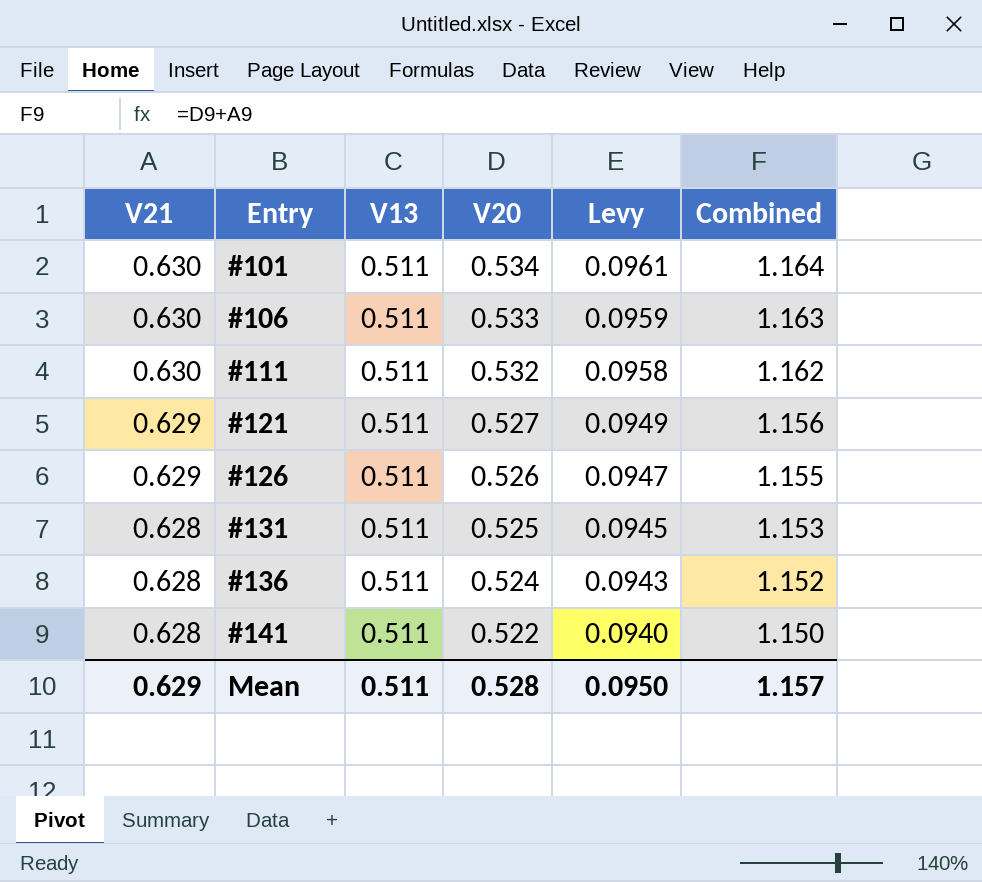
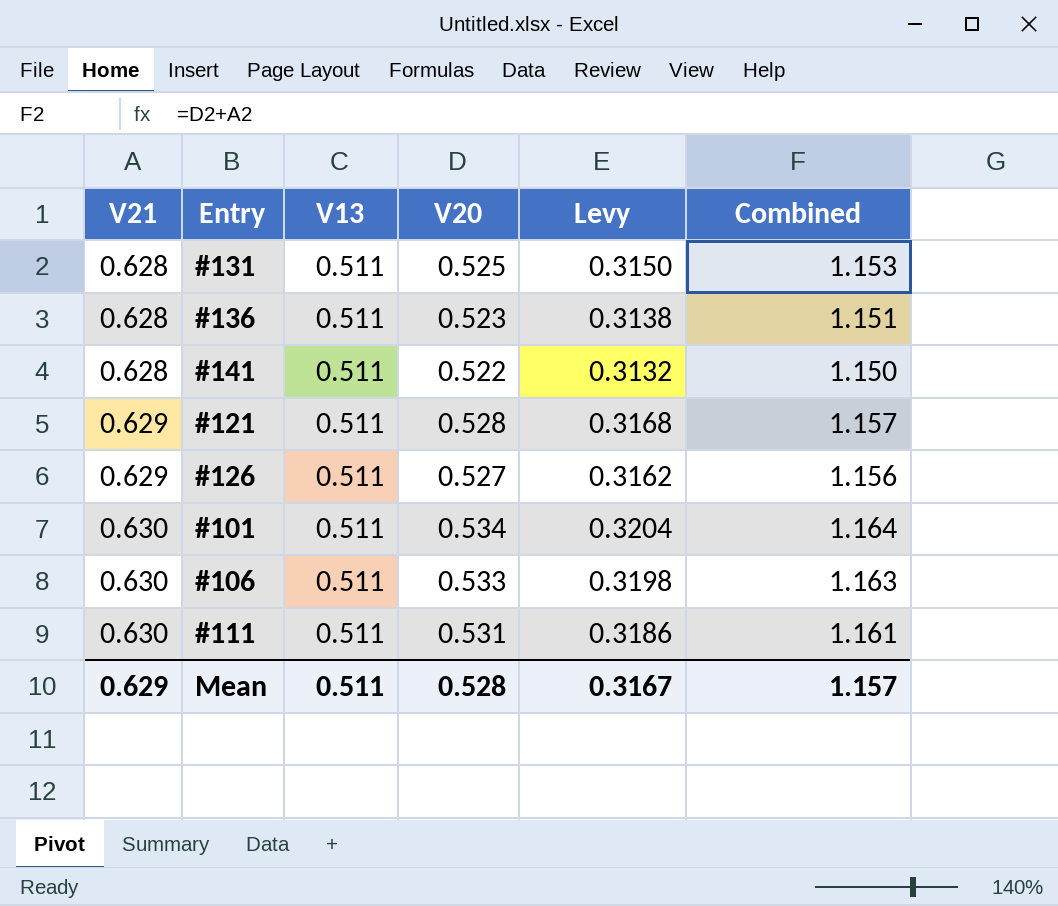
row order: V21 descending -> V21 ascending
column Levy | formula: [V20] * 0.18 -> [V20] * 0.6
#136 | V20: 0.524 -> 0.523
#136 | Combined: 1.152 -> 1.151
#121 | V20: 0.527 -> 0.528
#121 | Combined: 1.156 -> 1.157
#126 | V20: 0.526 -> 0.527
#126 | Combined: 1.155 -> 1.156
#111 | V20: 0.532 -> 0.531
#111 | Combined: 1.162 -> 1.161
Mean | Levy: 0.0950 -> 0.3167

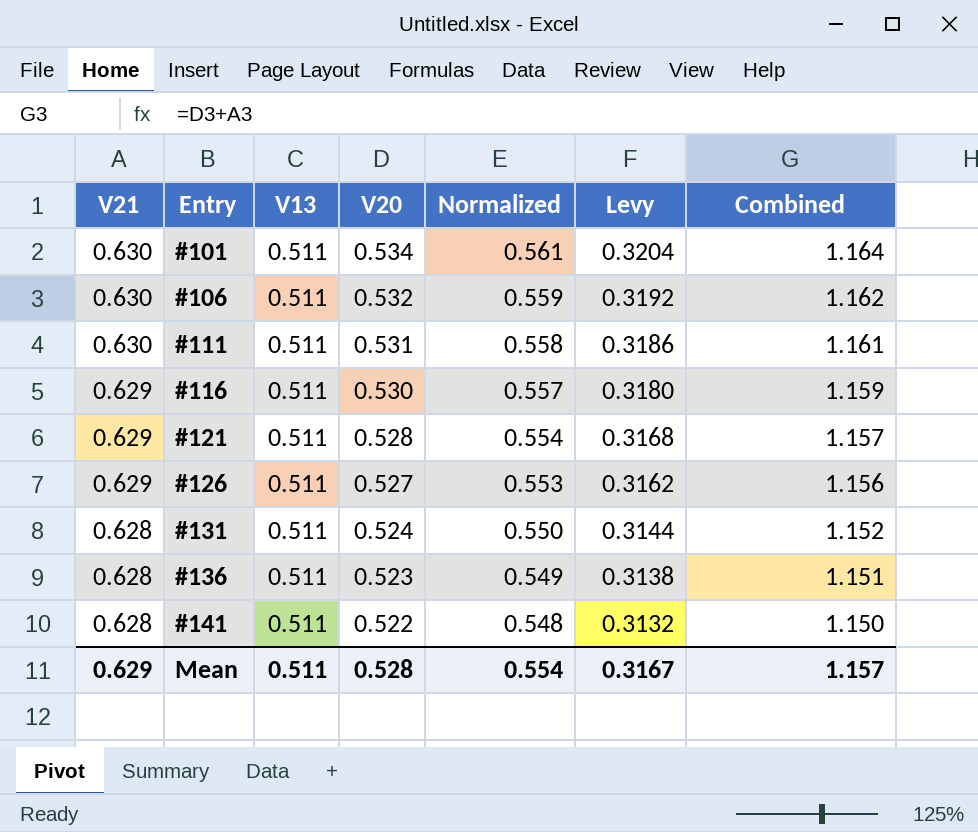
row order: V21 ascending -> V21 descending
column Normalized | formula: none -> [V20] * 1.05
#106 | V20: 0.533 -> 0.532
#106 | Levy: 0.3198 -> 0.3192
#106 | Combined: 1.163 -> 1.162
row #116: none -> 0.629 | 0.511 | 0.530 | 0.557 | 0.3180 | 1.159
#131 | V20: 0.525 -> 0.524
#131 | Levy: 0.3150 -> 0.3144
#131 | Combined: 1.153 -> 1.152

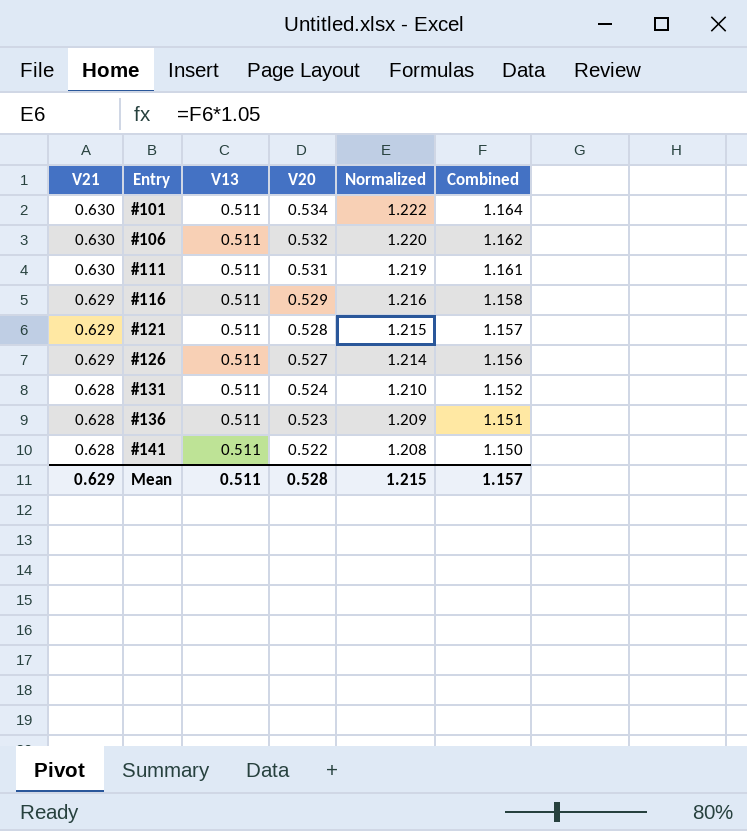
column Levy | formula: [V20] * 0.6 -> none
column Normalized | formula: [V20] * 1.05 -> [Combined] * 1.05
#116 | V20: 0.530 -> 0.529
#116 | Combined: 1.159 -> 1.158
Mean | Normalized: 0.554 -> 1.215

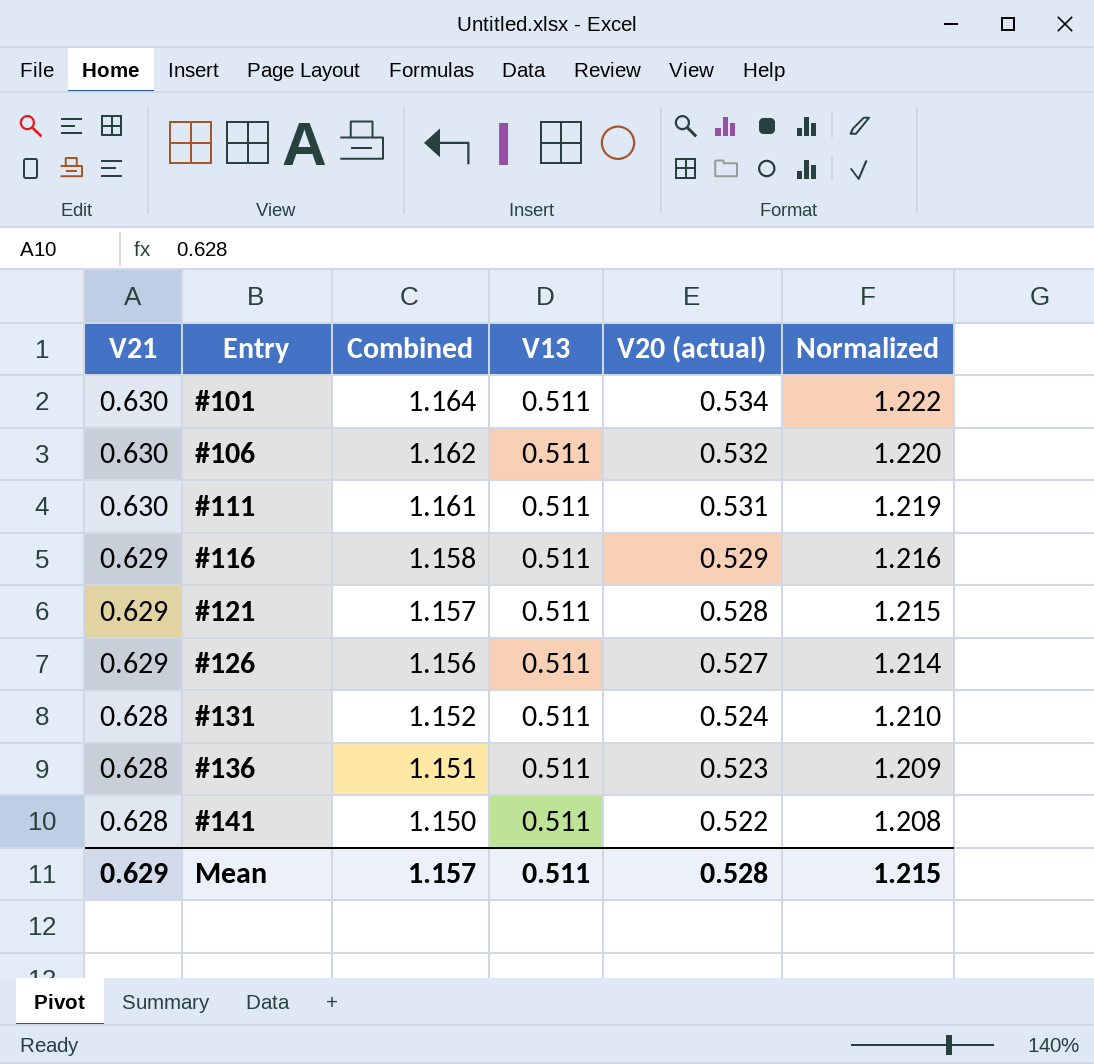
column Combined | position: 6 -> 3
column name: V20 -> V20 (actual)

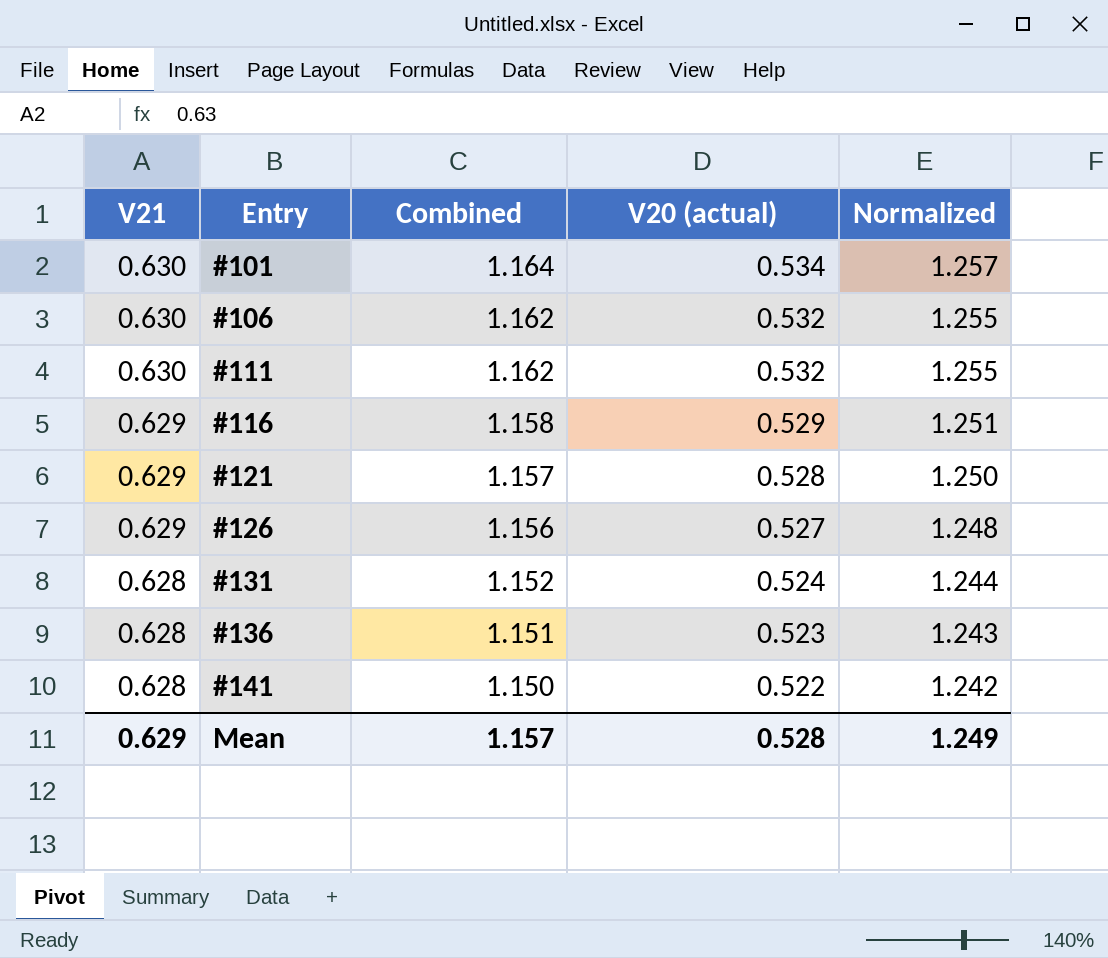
column V13 | position: 4 -> none
column Normalized | formula: [Combined] * 1.05 -> [Combined] * 1.08
#111 | Combined: 1.161 -> 1.162
#111 | V20 (actual): 0.531 -> 0.532
Mean | Normalized: 1.215 -> 1.249

